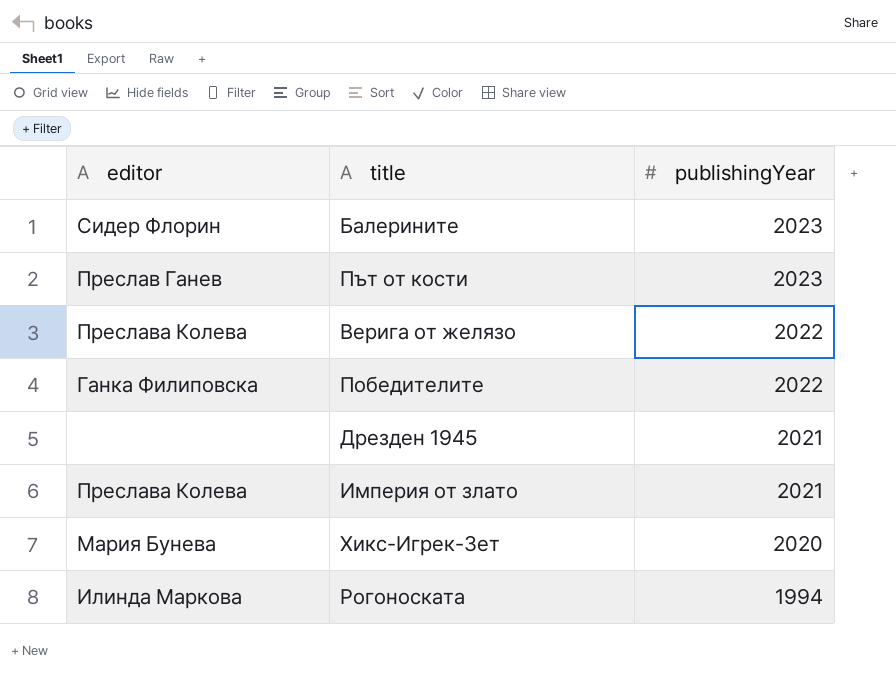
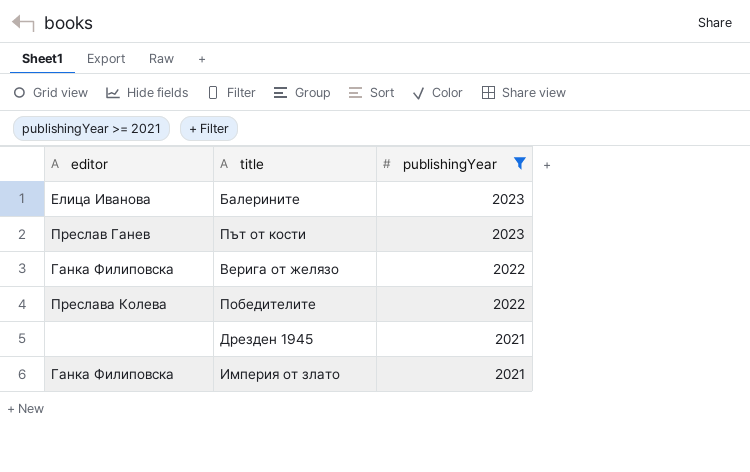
filter: none -> publishingYear >= 2021
Балерините | editor: Сидер Флорин -> Елица Иванова
Верига от желязо | editor: Преслава Колева -> Ганка Филиповска
Победителите | editor: Ганка Филиповска -> Преслава Колева
Империя от злато | editor: Преслава Колева -> Ганка Филиповска

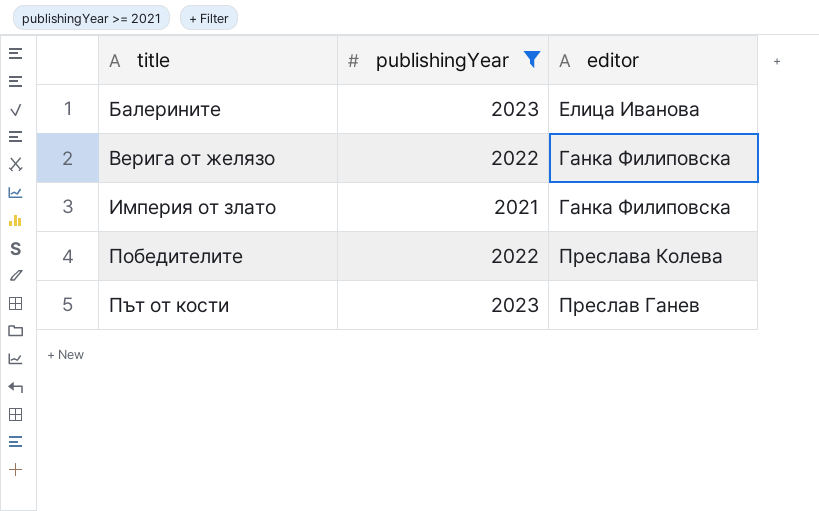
row order: publishingYear descending -> title ascending
column editor | position: 1 -> 3
row Дрезден 1945: none | 2021 -> none

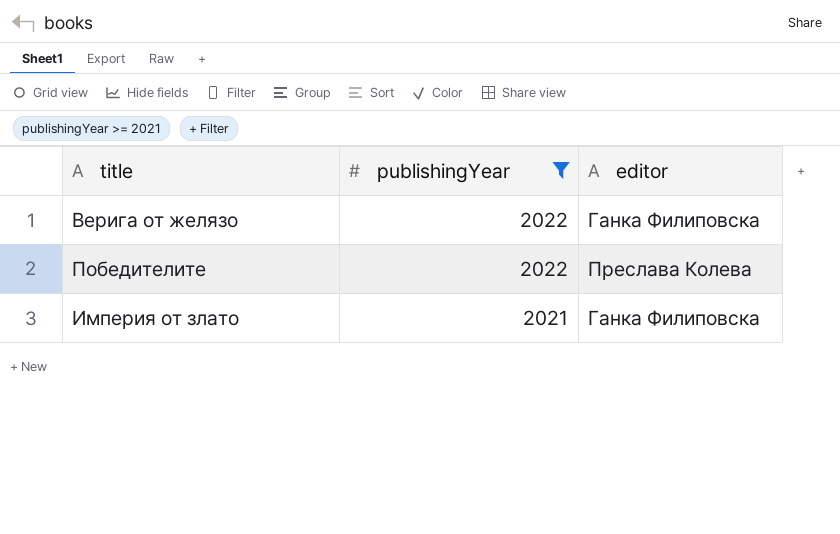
row order: title ascending -> publishingYear descending
row Балерините: 2023 | Елица Иванова -> none
row Път от кости: 2023 | Преслав Ганев -> none

